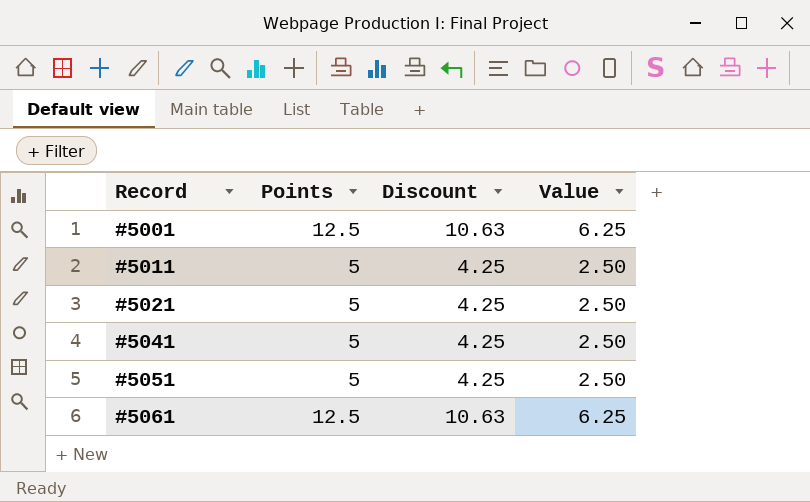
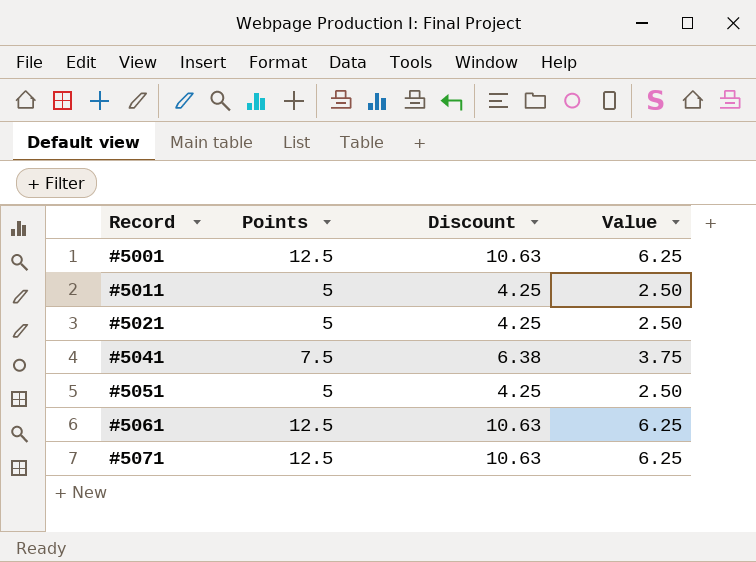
#5041 | Points: 5 -> 7.5
#5041 | Discount: 4.25 -> 6.38
#5041 | Value: 2.50 -> 3.75
row #5071: none -> 12.5 | 10.63 | 6.25

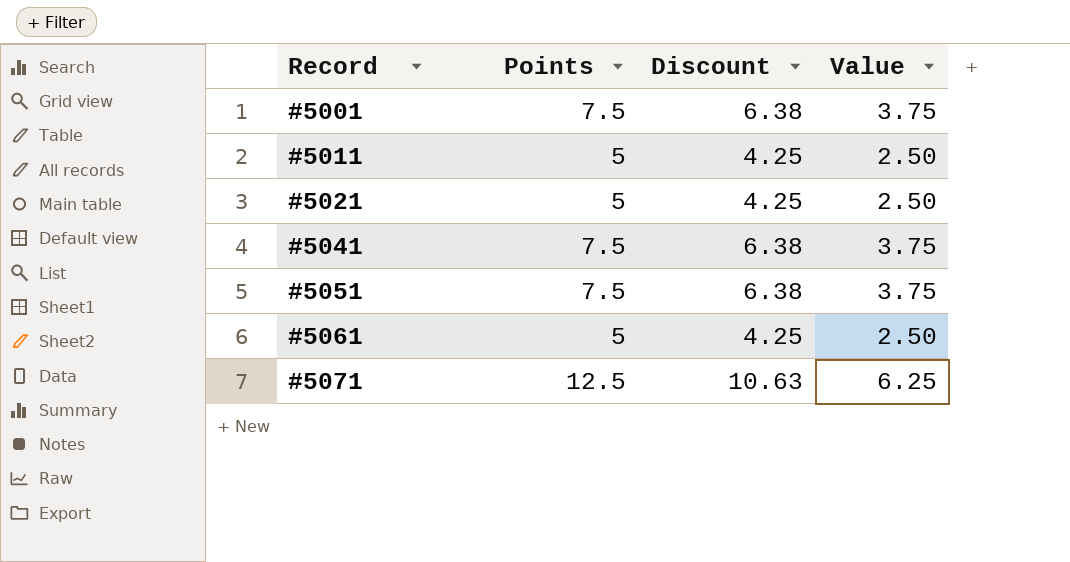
#5001 | Points: 12.5 -> 7.5
#5001 | Discount: 10.63 -> 6.38
#5001 | Value: 6.25 -> 3.75
#5051 | Points: 5 -> 7.5
#5051 | Discount: 4.25 -> 6.38
#5051 | Value: 2.50 -> 3.75
#5061 | Points: 12.5 -> 5
#5061 | Discount: 10.63 -> 4.25
#5061 | Value: 6.25 -> 2.50

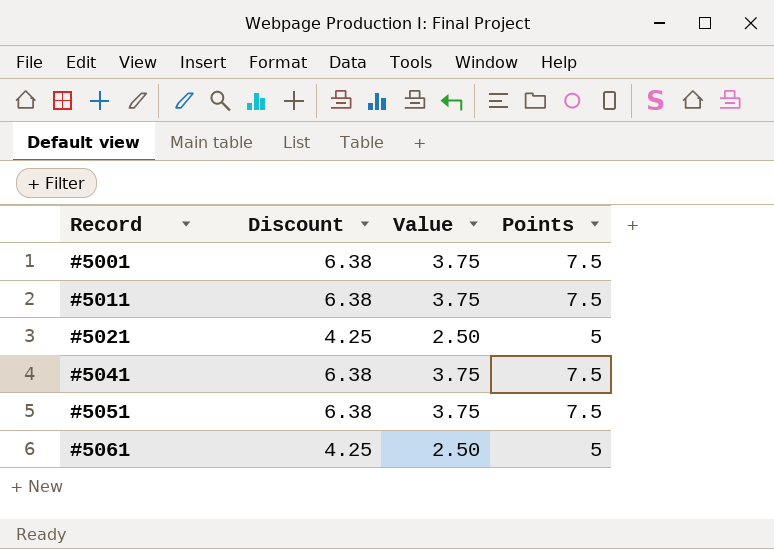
column Points | position: 2 -> 4
row #5071: 12.5 | 10.63 | 6.25 -> none
#5011 | Discount: 4.25 -> 6.38
#5011 | Value: 2.50 -> 3.75
#5011 | Points: 5 -> 7.5

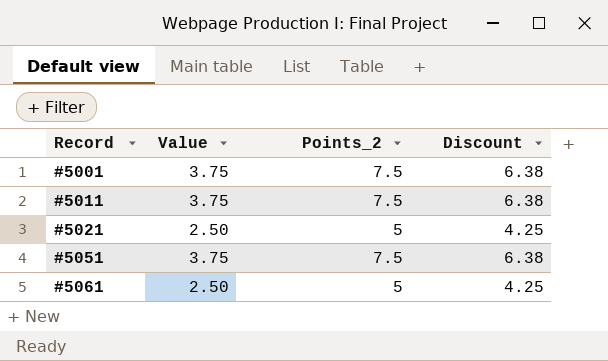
column name: Points -> Points_2
column Discount | position: 2 -> 4
row #5041: 6.38 | 3.75 | 7.5 -> none

